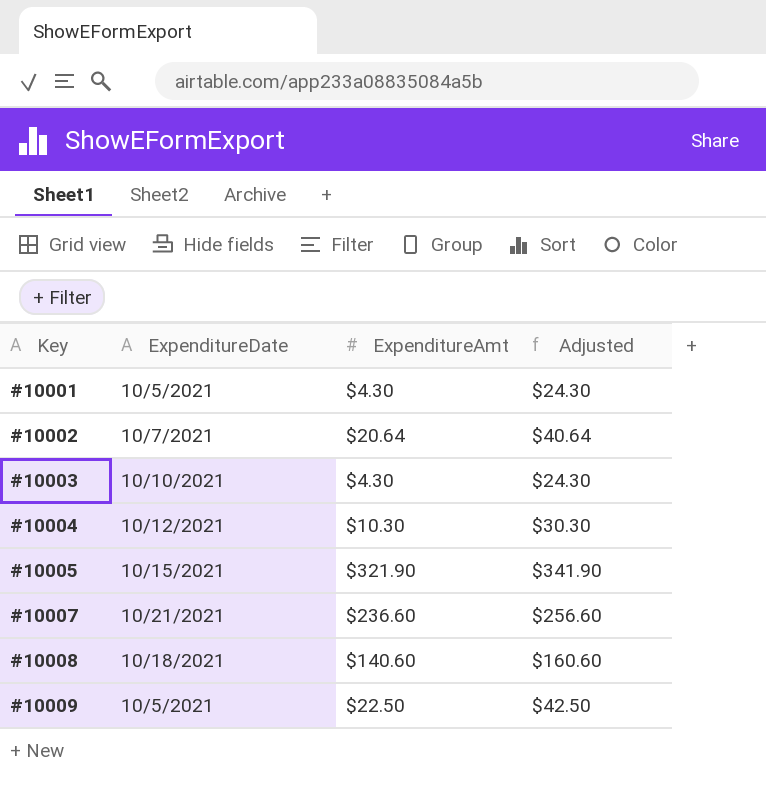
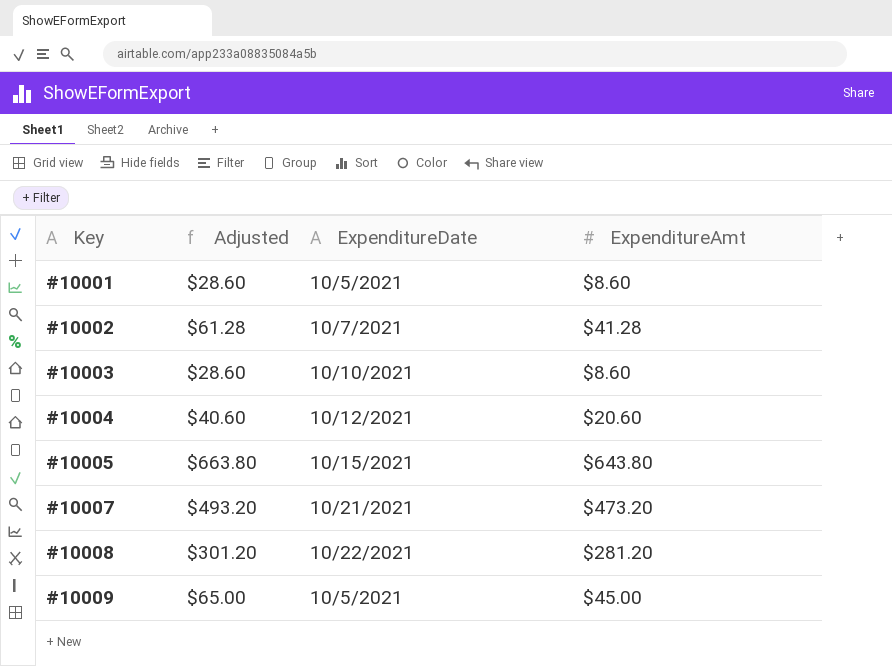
column Adjusted | position: 4 -> 2
#10001 | Adjusted: $24.30 -> $28.60
#10001 | ExpenditureAmt: $4.30 -> $8.60
#10002 | Adjusted: $40.64 -> $61.28
#10002 | ExpenditureAmt: $20.64 -> $41.28
#10003 | Adjusted: $24.30 -> $28.60
#10003 | ExpenditureAmt: $4.30 -> $8.60
#10004 | Adjusted: $30.30 -> $40.60
#10004 | ExpenditureAmt: $10.30 -> $20.60
#10005 | Adjusted: $341.90 -> $663.80
#10005 | ExpenditureAmt: $321.90 -> $643.80
#10007 | Adjusted: $256.60 -> $493.20
#10007 | ExpenditureAmt: $236.60 -> $473.20
#10008 | Adjusted: $160.60 -> $301.20
#10008 | ExpenditureDate: 10/18/2021 -> 10/22/2021
#10008 | ExpenditureAmt: $140.60 -> $281.20
#10009 | Adjusted: $42.50 -> $65.00
#10009 | ExpenditureAmt: $22.50 -> $45.00

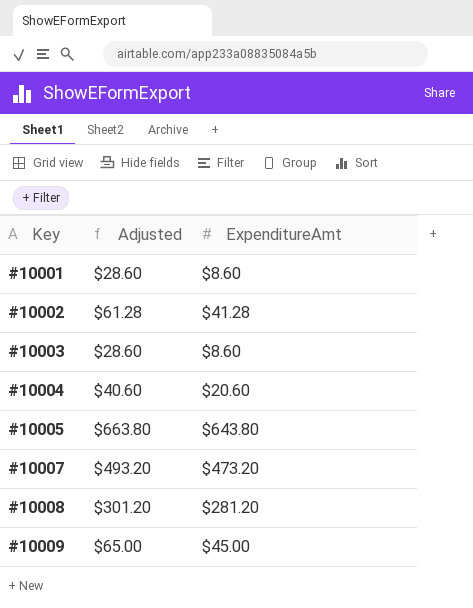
column ExpenditureDate | position: 3 -> none

